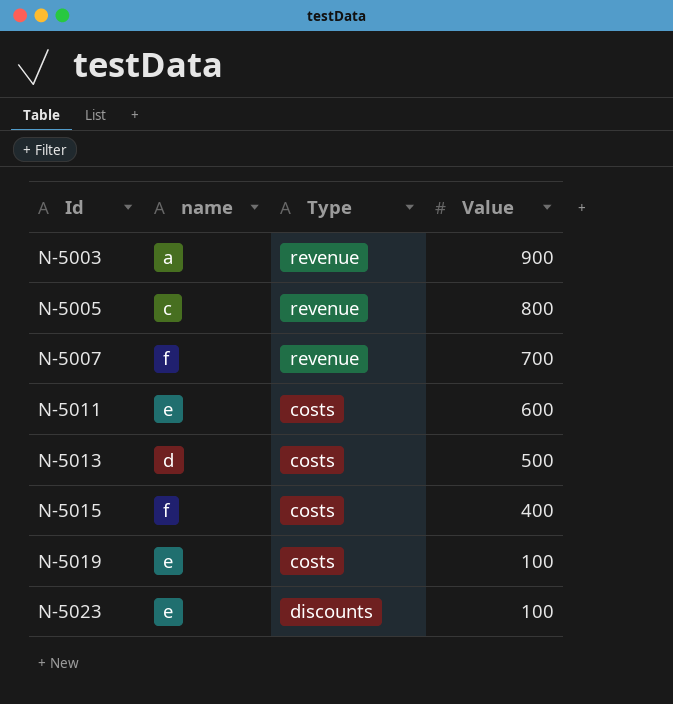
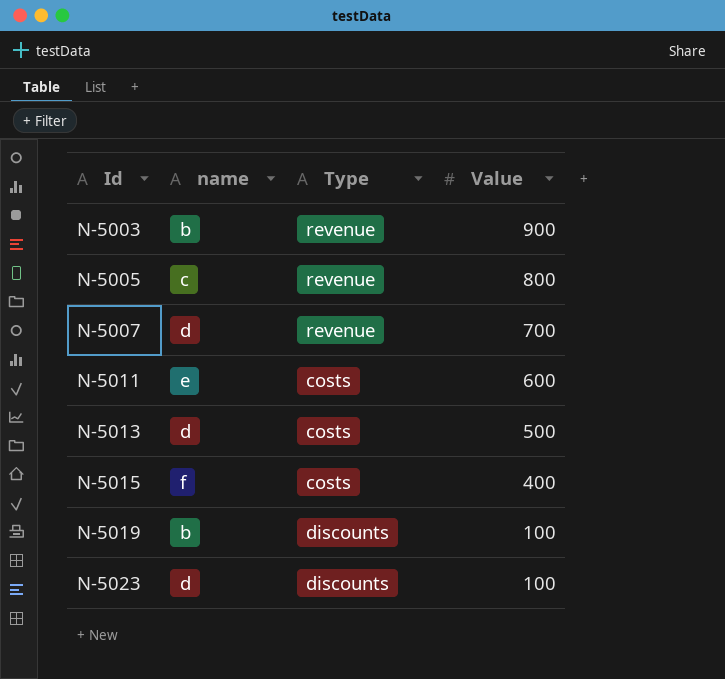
N-5003 | name: a -> b
N-5007 | name: f -> d
N-5019 | name: e -> b
N-5019 | Type: costs -> discounts
N-5023 | name: e -> d

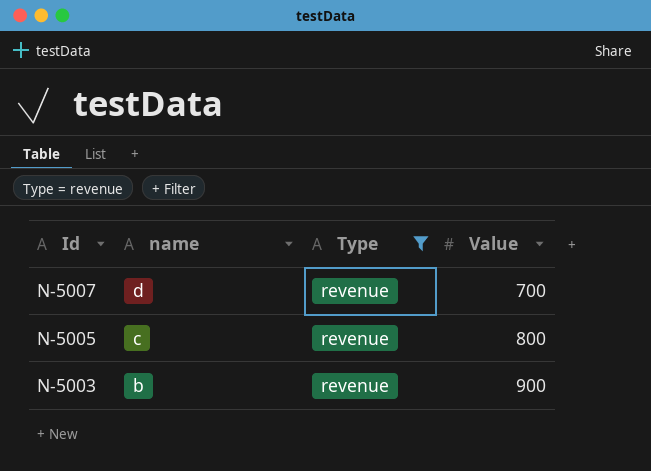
filter: none -> Type = revenue
row order: Id ascending -> Id descending

